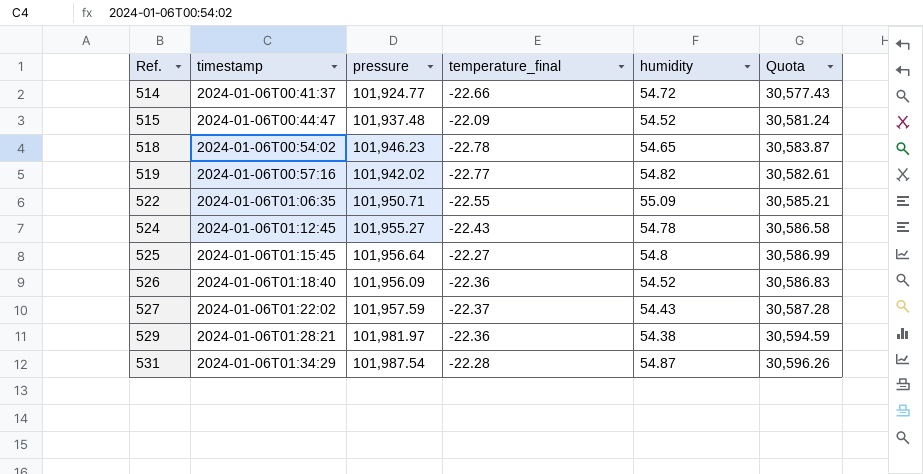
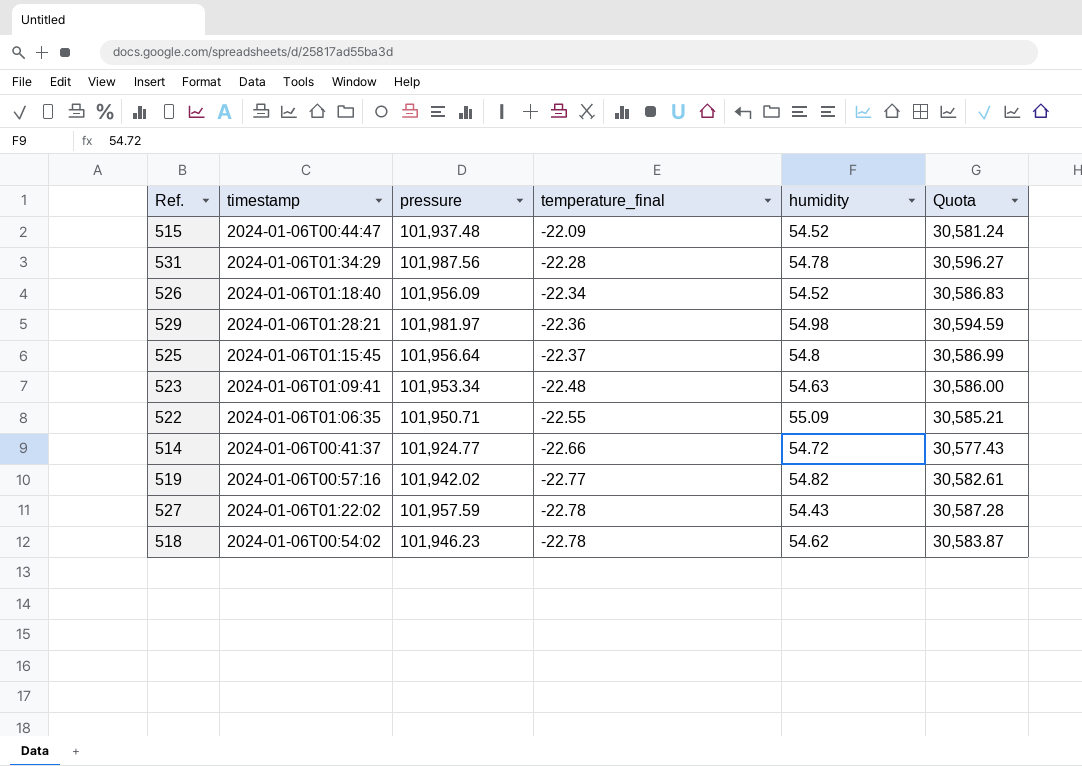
row order: Ref. ascending -> temperature_final descending
row 524: 2024-01-06T01:12:45 | 101,955.27 | -22.43 | 54.78 | 30,586.58 -> none
531 | pressure: 101,987.54 -> 101,987.56
531 | humidity: 54.87 -> 54.78
531 | Quota: 30,596.26 -> 30,596.27
526 | temperature_final: -22.36 -> -22.34
529 | humidity: 54.38 -> 54.98
525 | temperature_final: -22.27 -> -22.37
row 523: none -> 2024-01-06T01:09:41 | 101,953.34 | -22.48 | 54.63 | 30,586.00
527 | temperature_final: -22.37 -> -22.78
518 | humidity: 54.65 -> 54.62

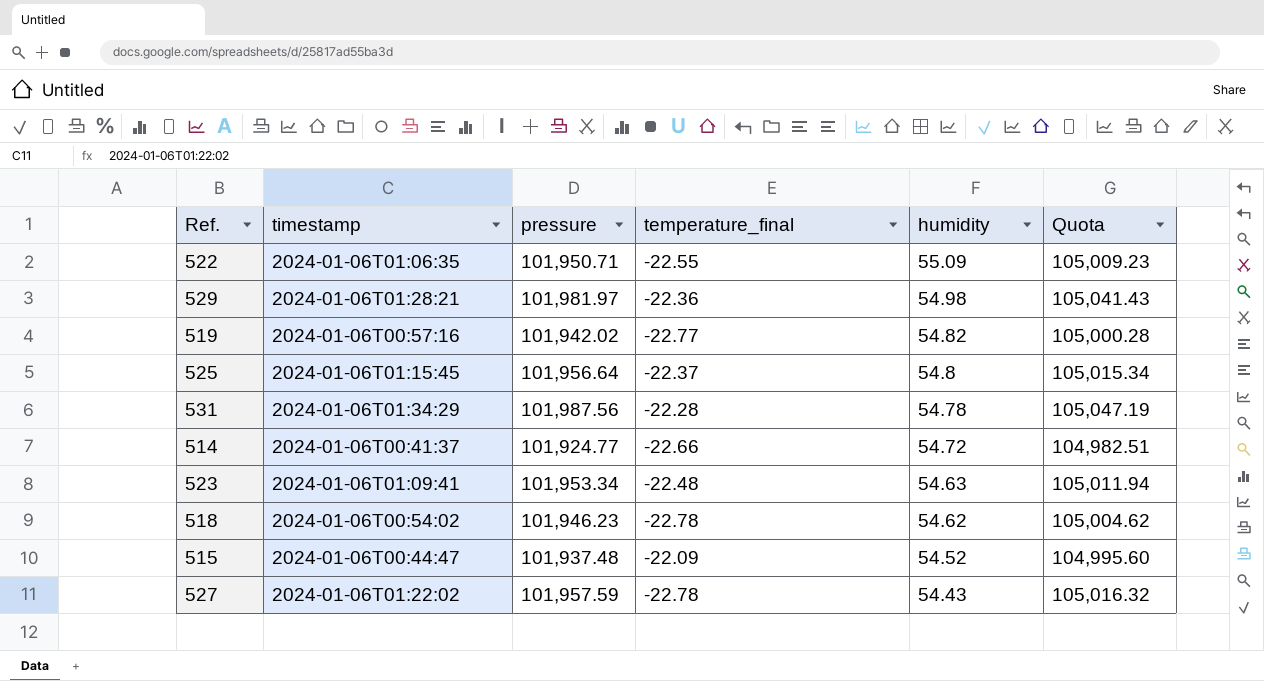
row order: temperature_final descending -> humidity descending
column Quota | formula: [pressure] * 0.3 -> [pressure] * 1.03
row 526: 2024-01-06T01:18:40 | 101,956.09 | -22.34 | 54.52 | 30,586.83 -> none

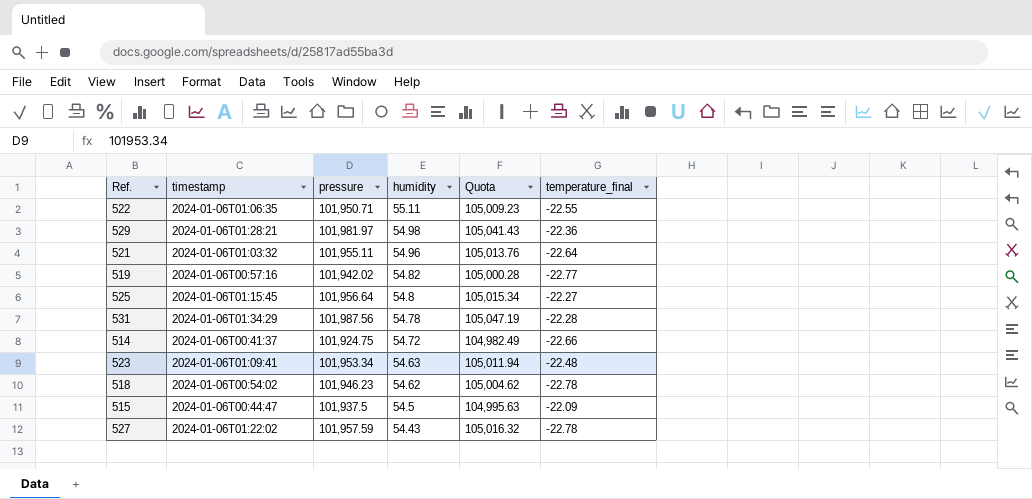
column temperature_final | position: 4 -> 6
522 | humidity: 55.09 -> 55.11
row 521: none -> 2024-01-06T01:03:32 | 101,955.11 | 54.96 | 105,013.76 | -22.64
525 | temperature_final: -22.37 -> -22.27
514 | pressure: 101,924.77 -> 101,924.75
514 | Quota: 104,982.51 -> 104,982.49
515 | pressure: 101,937.48 -> 101,937.5
515 | humidity: 54.52 -> 54.5
515 | Quota: 104,995.60 -> 104,995.63

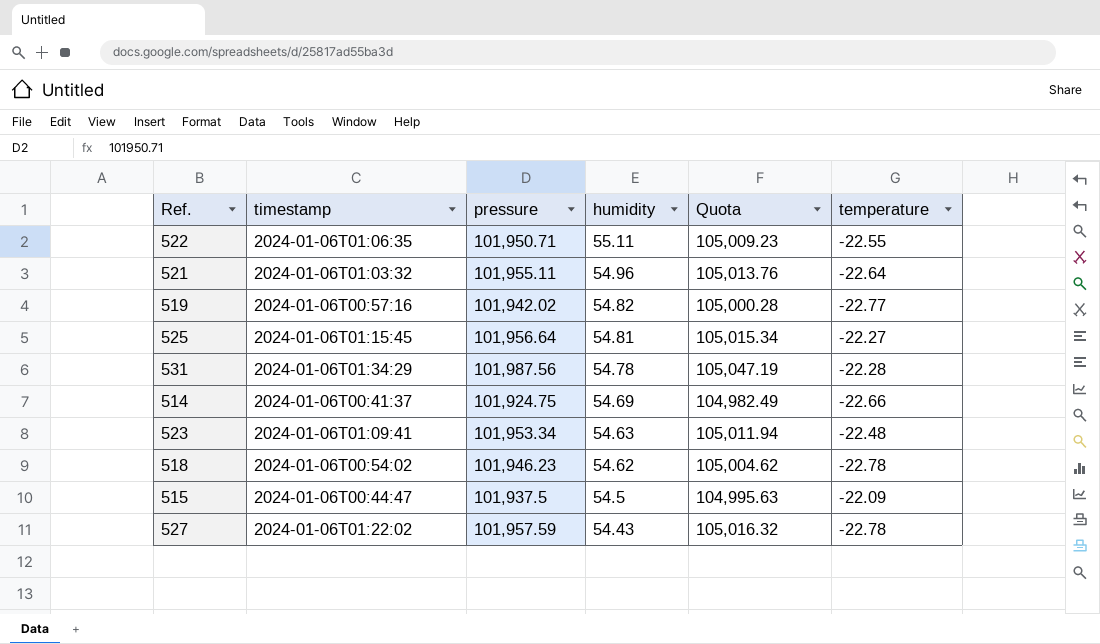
column name: temperature_final -> temperature
row 529: 2024-01-06T01:28:21 | 101,981.97 | 54.98 | 105,041.43 | -22.36 -> none
525 | humidity: 54.8 -> 54.81
514 | humidity: 54.72 -> 54.69

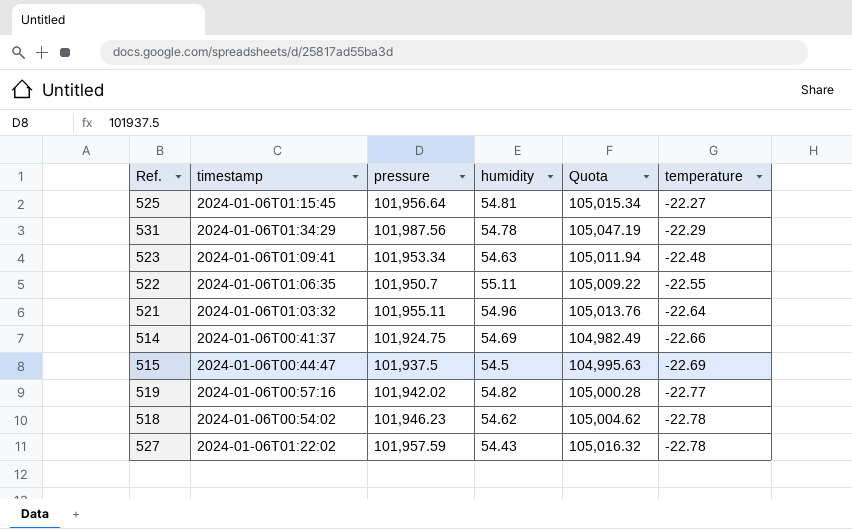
row order: humidity descending -> temperature descending
531 | temperature: -22.28 -> -22.29
522 | pressure: 101,950.71 -> 101,950.7
522 | Quota: 105,009.23 -> 105,009.22
515 | temperature: -22.09 -> -22.69

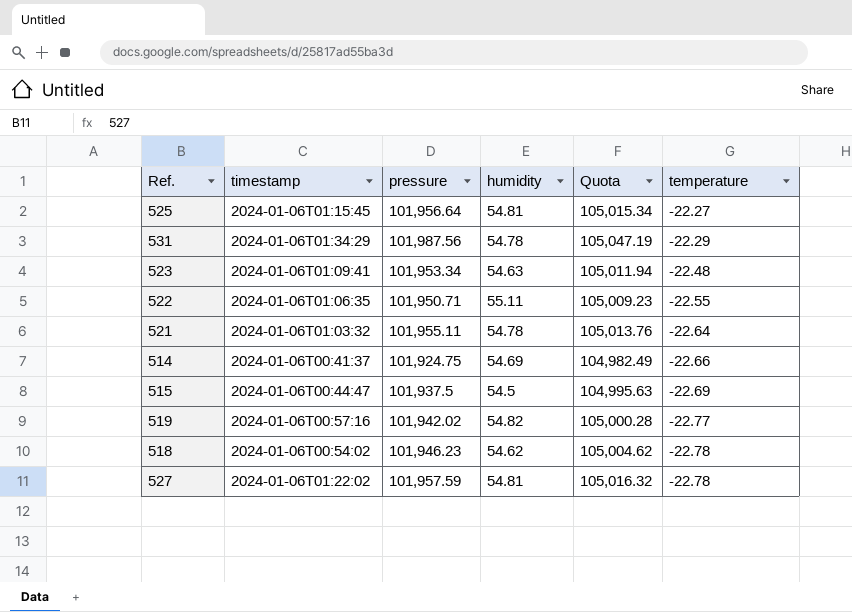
522 | pressure: 101,950.7 -> 101,950.71
522 | Quota: 105,009.22 -> 105,009.23
521 | humidity: 54.96 -> 54.78
527 | humidity: 54.43 -> 54.81

